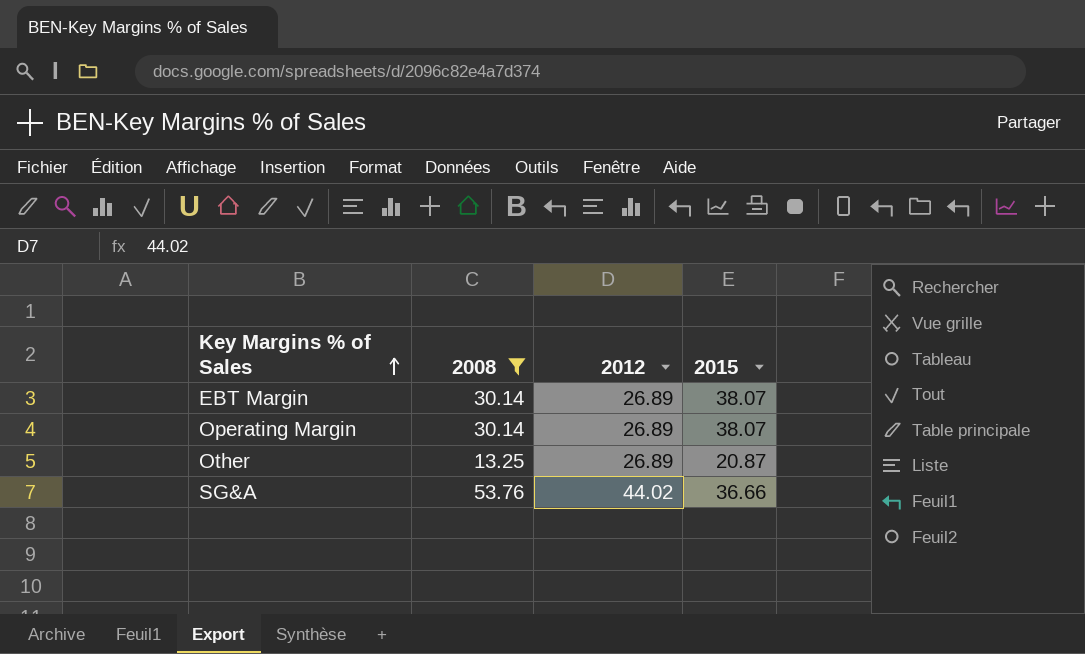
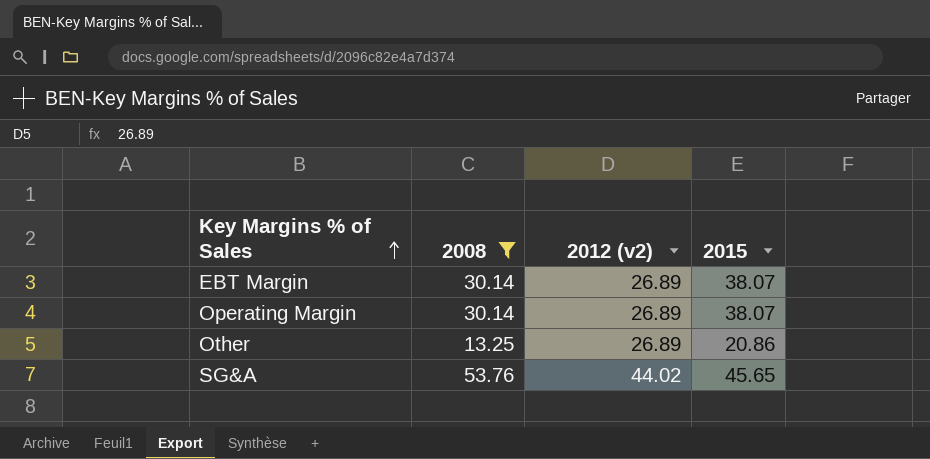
column name: 2012 -> 2012 (v2)
Other | 2015: 20.87 -> 20.86
SG&A | 2015: 36.66 -> 45.65

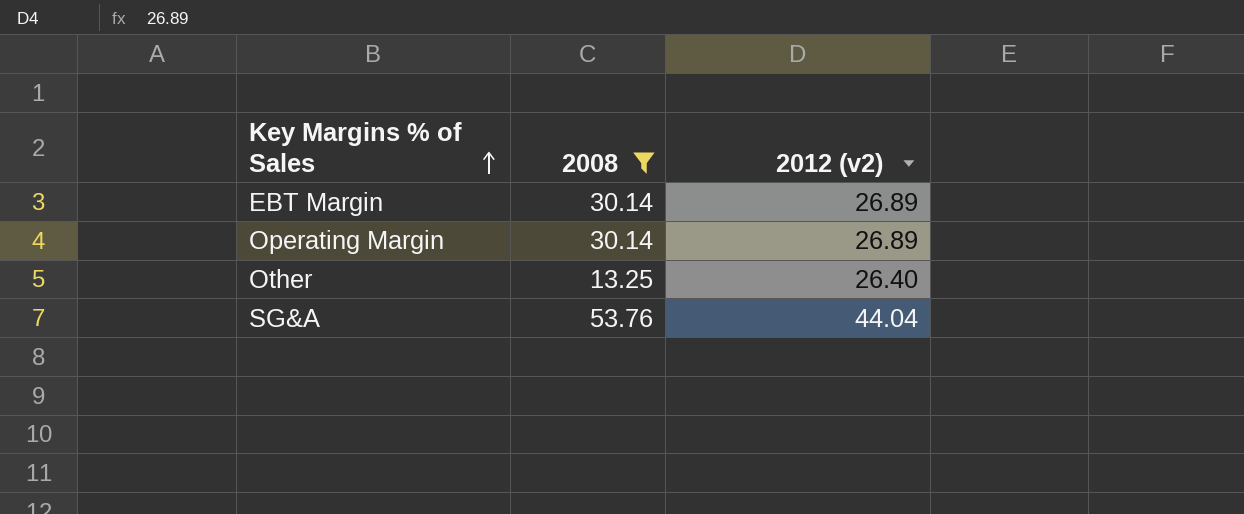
column 2015 | position: 4 -> none
Other | 2012 (v2): 26.89 -> 26.40
SG&A | 2012 (v2): 44.02 -> 44.04

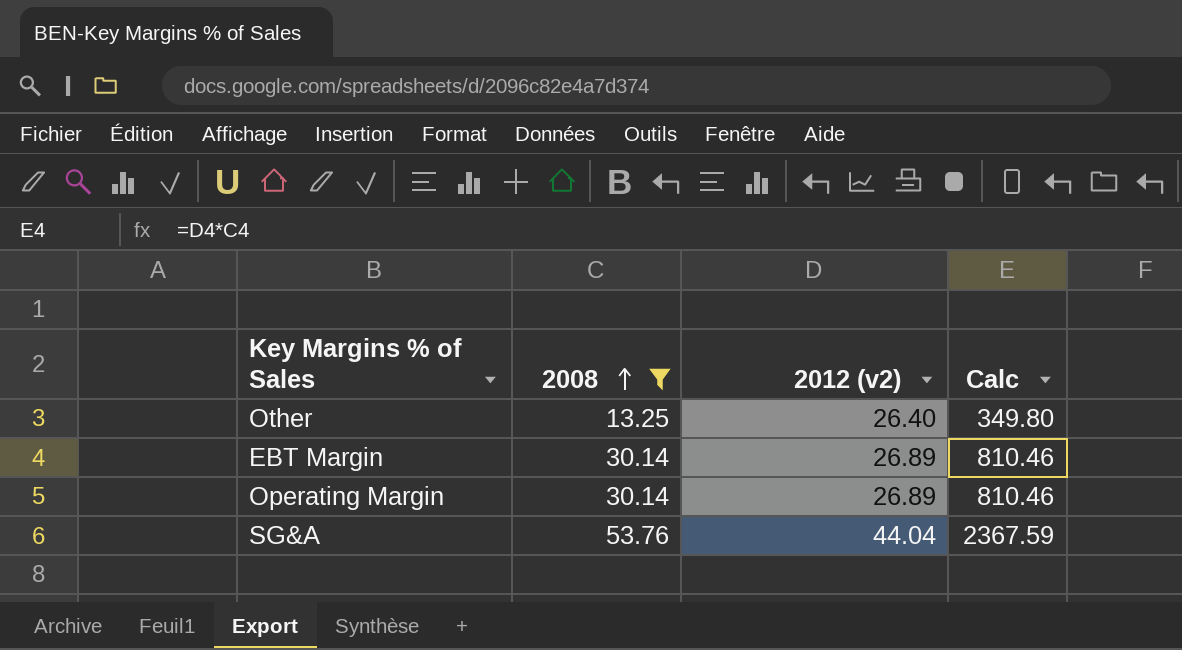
row order: Key Margins % of Sales ascending -> 2008 ascending
column Calc | formula: none -> [2008] * [2012 (v2)]

